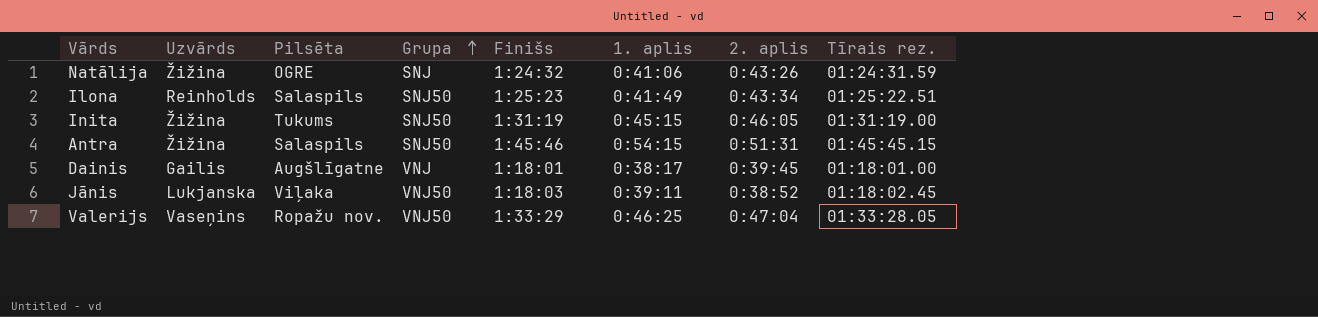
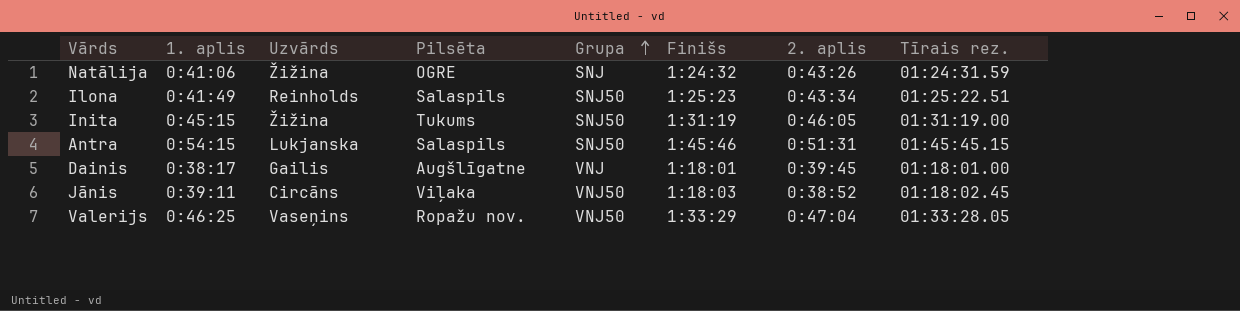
column 1. aplis | position: 6 -> 2
Antra | Uzvārds: Žižina -> Lukjanska
Jānis | Uzvārds: Lukjanska -> Circāns

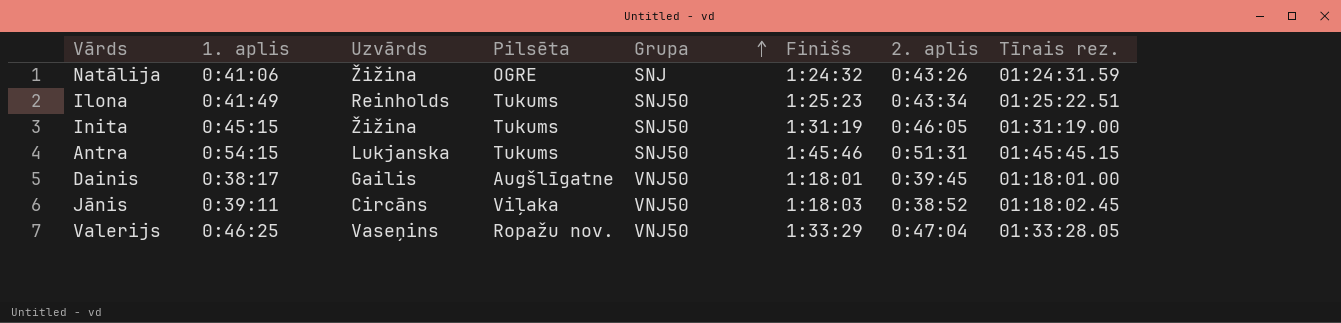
Ilona | Pilsēta: Salaspils -> Tukums
Antra | Pilsēta: Salaspils -> Tukums
Dainis | Grupa: VNJ -> VNJ50

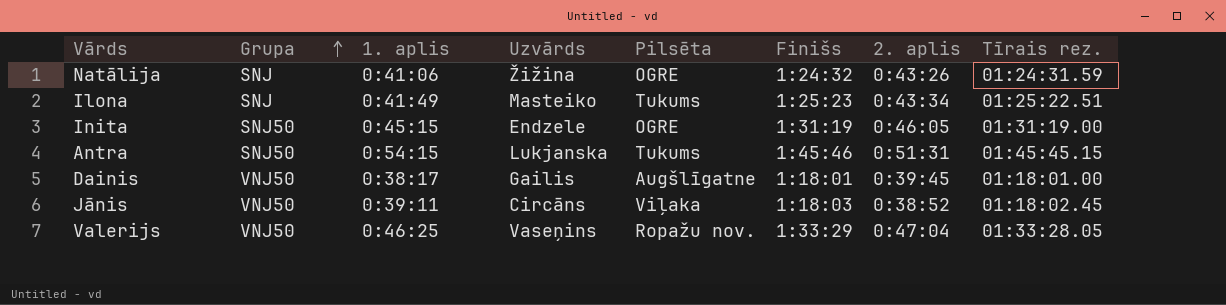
column Grupa | position: 5 -> 2
Ilona | Grupa: SNJ50 -> SNJ
Ilona | Uzvārds: Reinholds -> Masteiko
Inita | Uzvārds: Žižina -> Endzele
Inita | Pilsēta: Tukums -> OGRE

